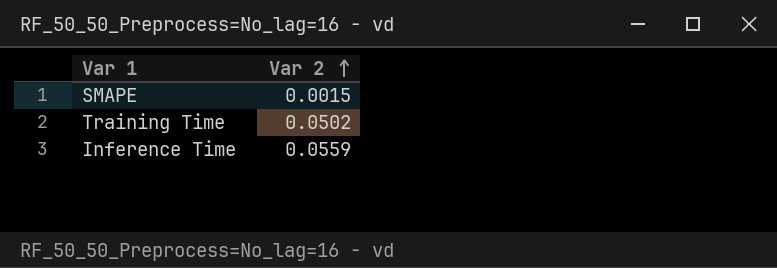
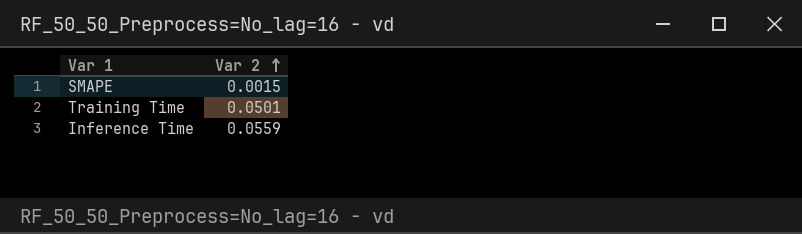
Training Time | Var 2: 0.0502 -> 0.0501

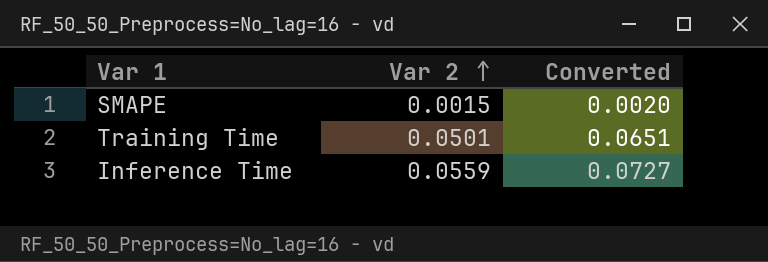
column Converted | formula: none -> [Var 2] * 1.3

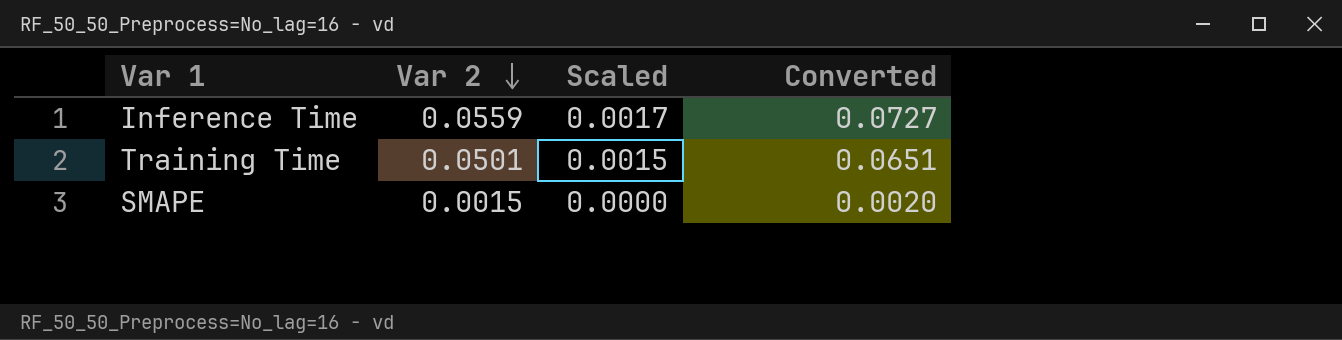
row order: Var 2 ascending -> Var 2 descending
column Scaled | formula: none -> [Var 2] * 0.03

